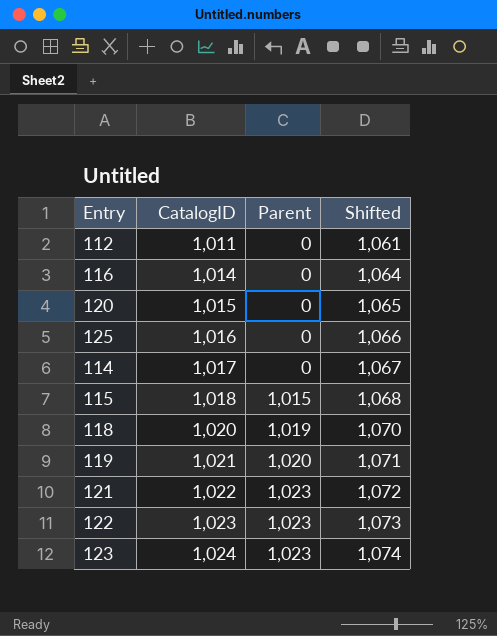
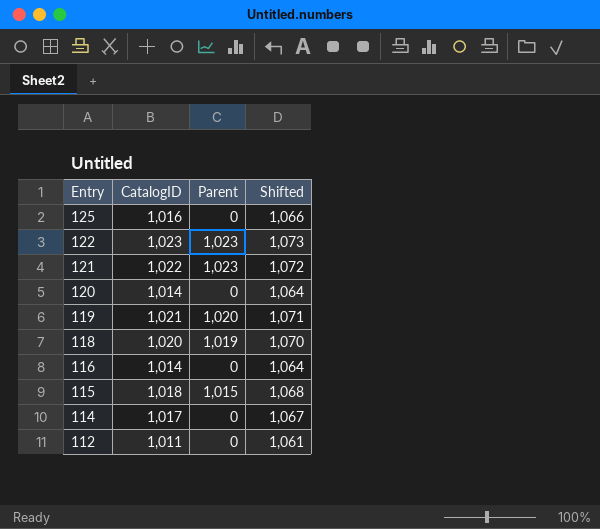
row order: CatalogID ascending -> Entry descending
row 123: 1,024 | 1,023 | 1,074 -> none
120 | CatalogID: 1,015 -> 1,014
120 | Shifted: 1,065 -> 1,064

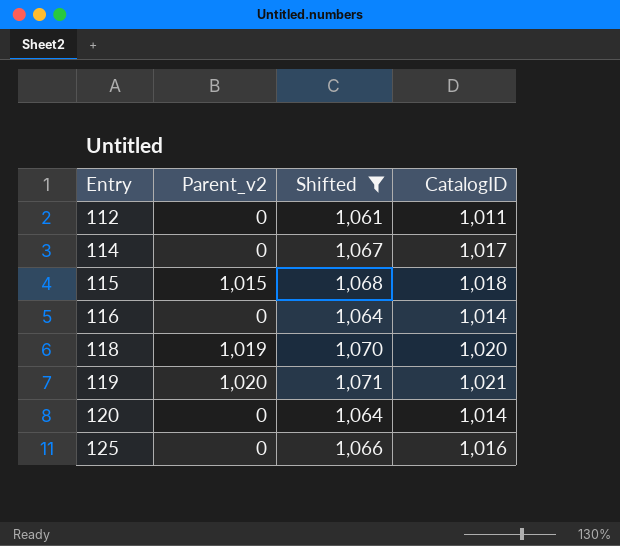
filter: none -> Shifted <= 1,071
row order: Entry descending -> Entry ascending
column name: Parent -> Parent_v2
column CatalogID | position: 2 -> 4

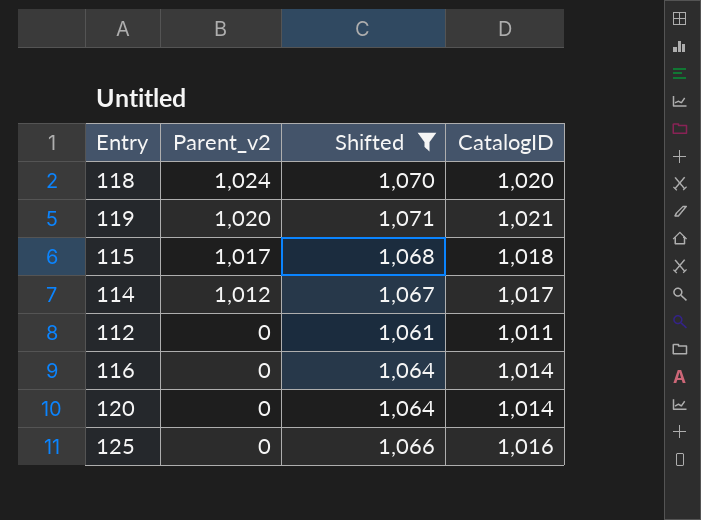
row order: Entry ascending -> Parent_v2 descending
118 | Parent_v2: 1,019 -> 1,024
115 | Parent_v2: 1,015 -> 1,017
114 | Parent_v2: 0 -> 1,012

